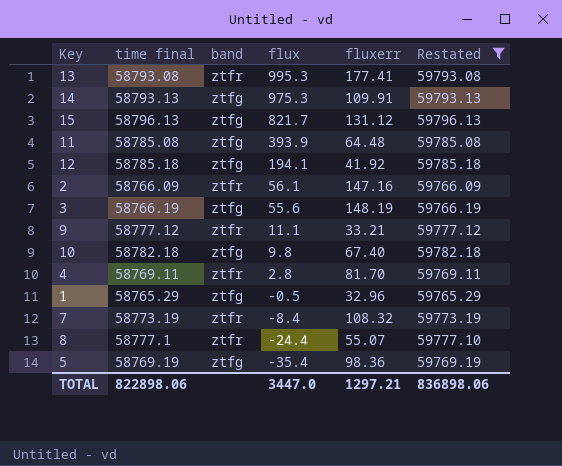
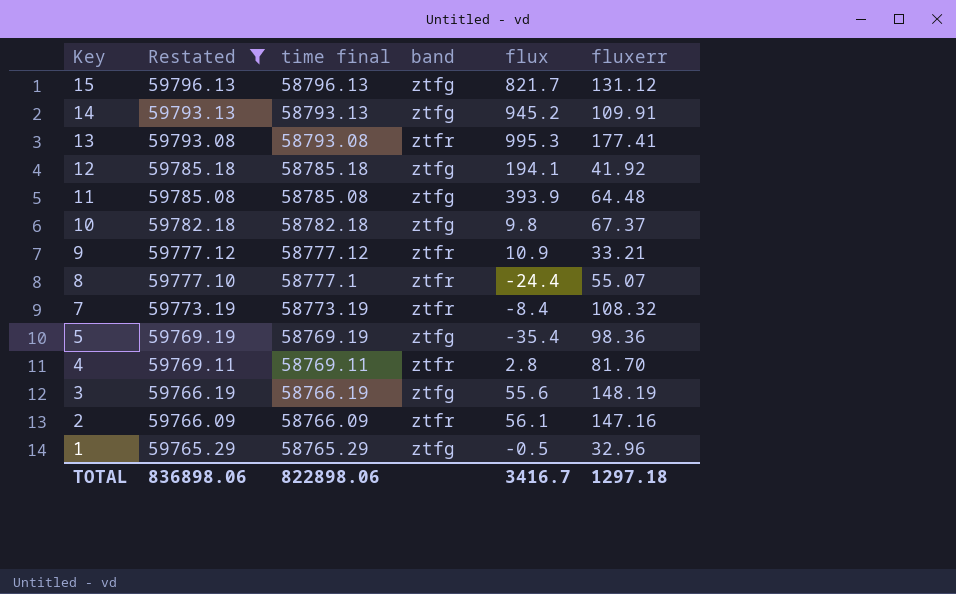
row order: flux descending -> Key descending
column Restated | position: 6 -> 2
14 | flux: 975.3 -> 945.2
10 | fluxerr: 67.40 -> 67.37
9 | flux: 11.1 -> 10.9
TOTAL | flux: 3447.0 -> 3416.7
TOTAL | fluxerr: 1297.21 -> 1297.18

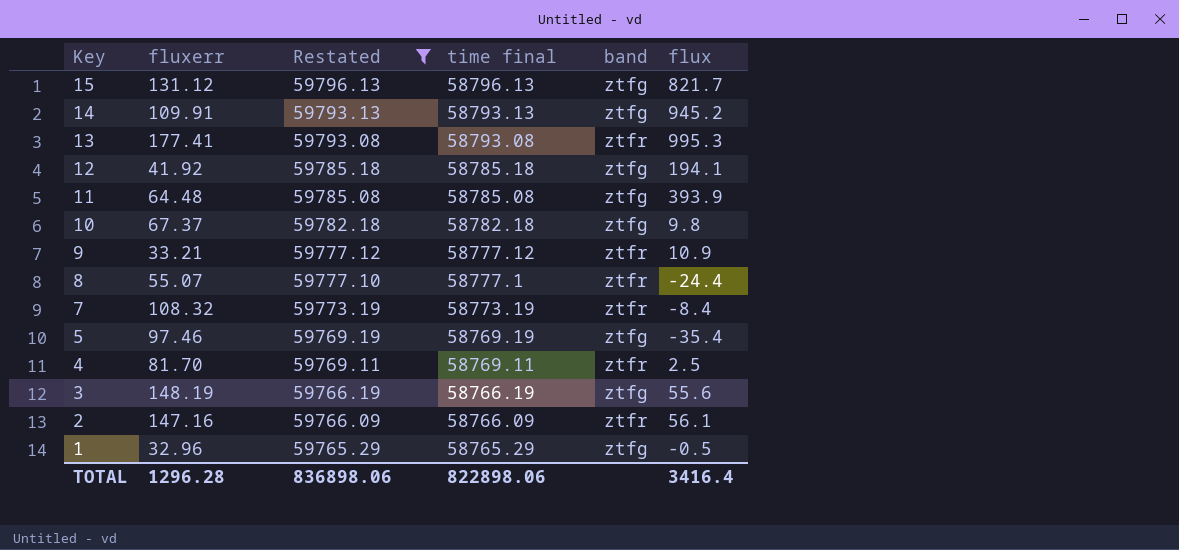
column fluxerr | position: 6 -> 2
5 | fluxerr: 98.36 -> 97.46
4 | flux: 2.8 -> 2.5
TOTAL | fluxerr: 1297.18 -> 1296.28
TOTAL | flux: 3416.7 -> 3416.4

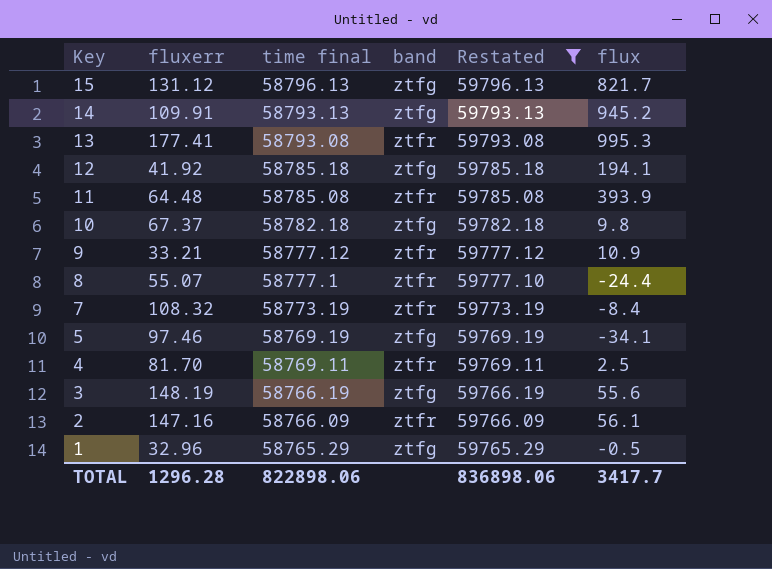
column Restated | position: 3 -> 5
11 | band: ztfg -> ztfr
5 | flux: -35.4 -> -34.1
TOTAL | flux: 3416.4 -> 3417.7

